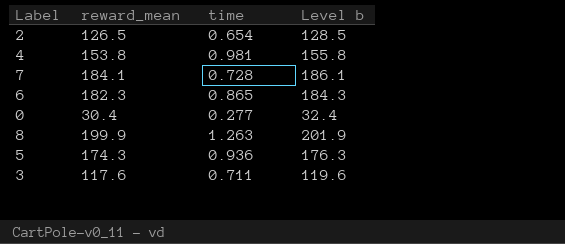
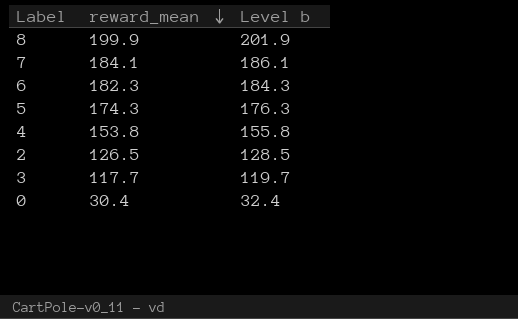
row order: none -> reward_mean descending
column time | position: 3 -> none
3 | reward_mean: 117.6 -> 117.7
3 | Level b: 119.6 -> 119.7

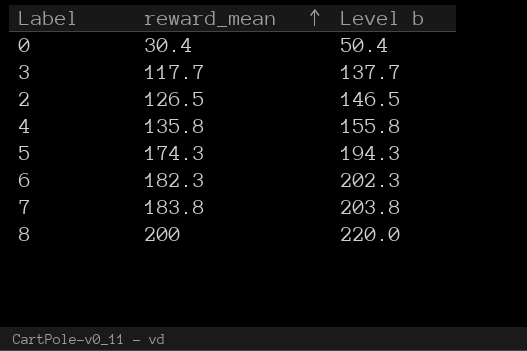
row order: reward_mean descending -> reward_mean ascending
column Level b | formula: [reward_mean] + 2 -> [reward_mean] + 20
4 | reward_mean: 153.8 -> 135.8
7 | reward_mean: 184.1 -> 183.8
8 | reward_mean: 199.9 -> 200

